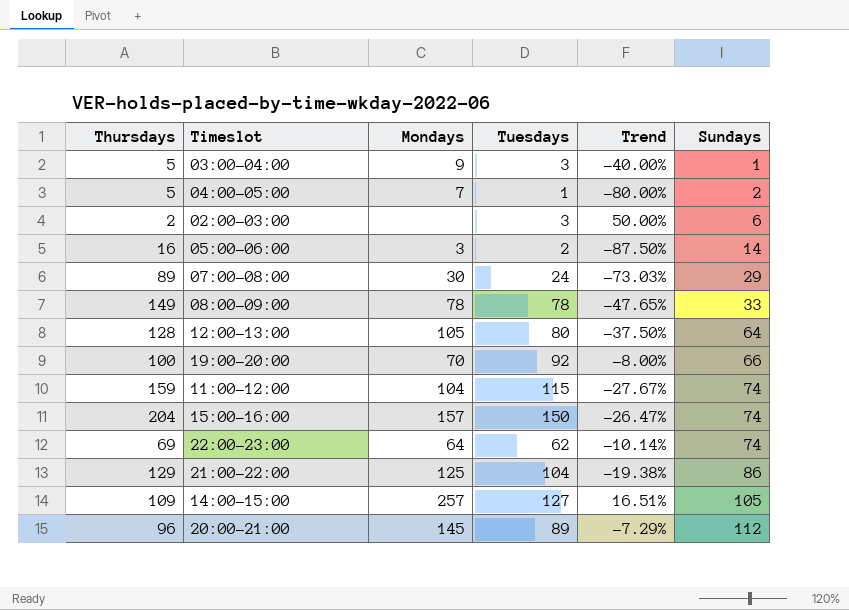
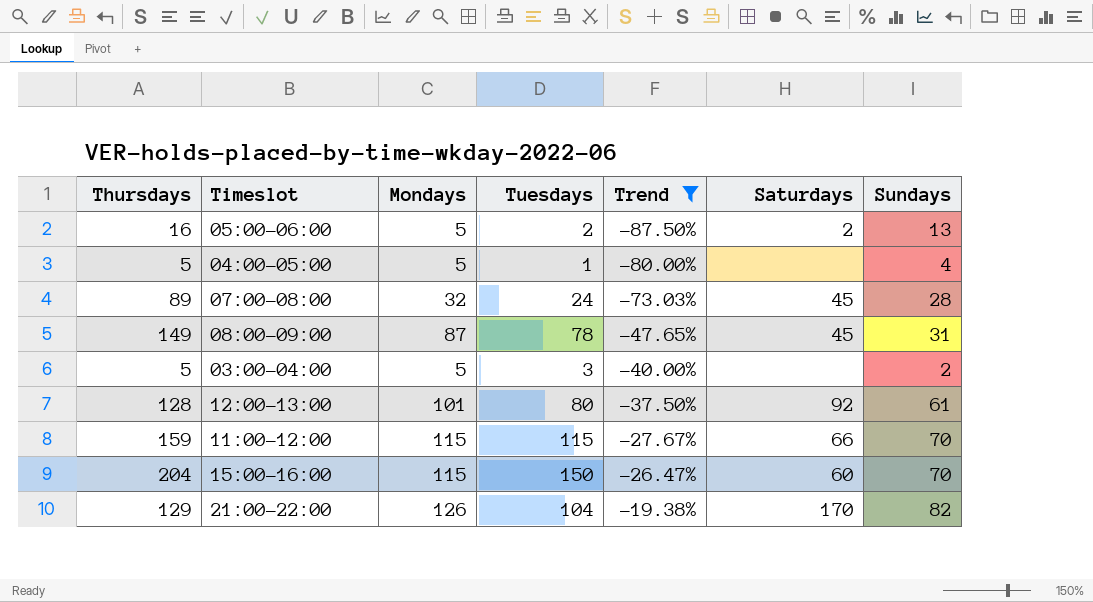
filter: none -> Trend <= -19.38%
row order: Sundays ascending -> Trend ascending
column Saturdays | position: none -> 6
05:00-06:00 | Mondays: 3 -> 5
05:00-06:00 | Sundays: 14 -> 13
04:00-05:00 | Mondays: 7 -> 5
04:00-05:00 | Sundays: 2 -> 4
07:00-08:00 | Mondays: 30 -> 32
07:00-08:00 | Sundays: 29 -> 28
08:00-09:00 | Mondays: 78 -> 87
08:00-09:00 | Sundays: 33 -> 31
03:00-04:00 | Mondays: 9 -> 5
03:00-04:00 | Sundays: 1 -> 2
12:00-13:00 | Mondays: 105 -> 101
12:00-13:00 | Sundays: 64 -> 61
11:00-12:00 | Mondays: 104 -> 115
11:00-12:00 | Sundays: 74 -> 70
15:00-16:00 | Mondays: 157 -> 115
15:00-16:00 | Sundays: 74 -> 70
21:00-22:00 | Mondays: 125 -> 126
21:00-22:00 | Sundays: 86 -> 82

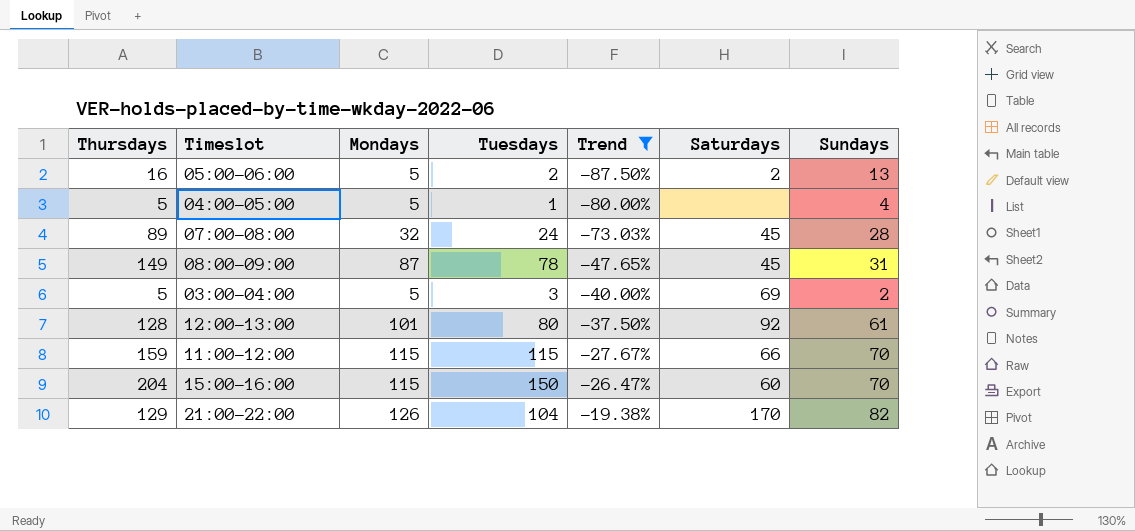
03:00-04:00 | Saturdays: none -> 69

